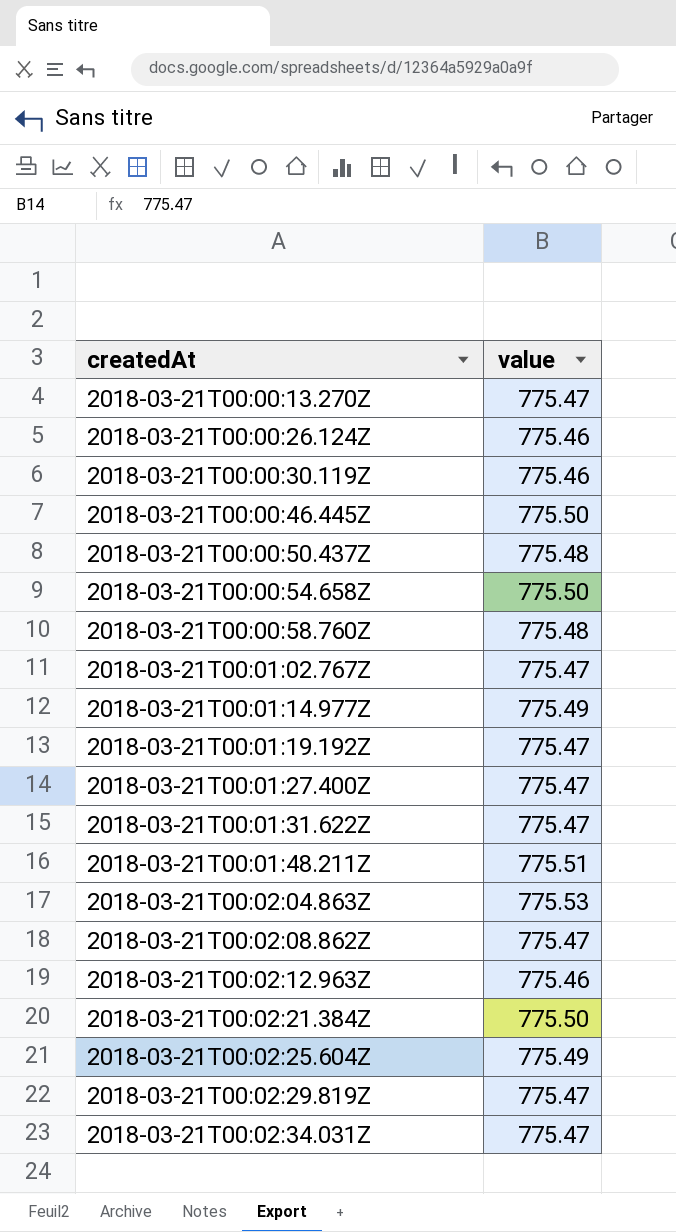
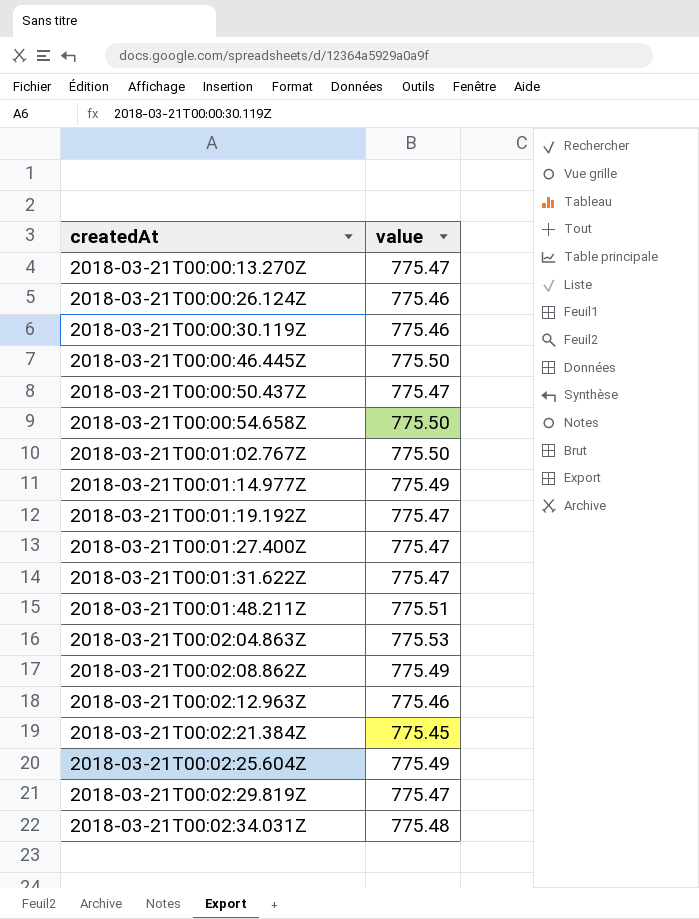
row 2018-03-21T00:00:58.760Z: 775.48 -> none
2018-03-21T00:00:50.437Z | value: 775.48 -> 775.47
2018-03-21T00:01:02.767Z | value: 775.47 -> 775.50
2018-03-21T00:02:08.862Z | value: 775.47 -> 775.49
2018-03-21T00:02:21.384Z | value: 775.50 -> 775.45
2018-03-21T00:02:34.031Z | value: 775.47 -> 775.48

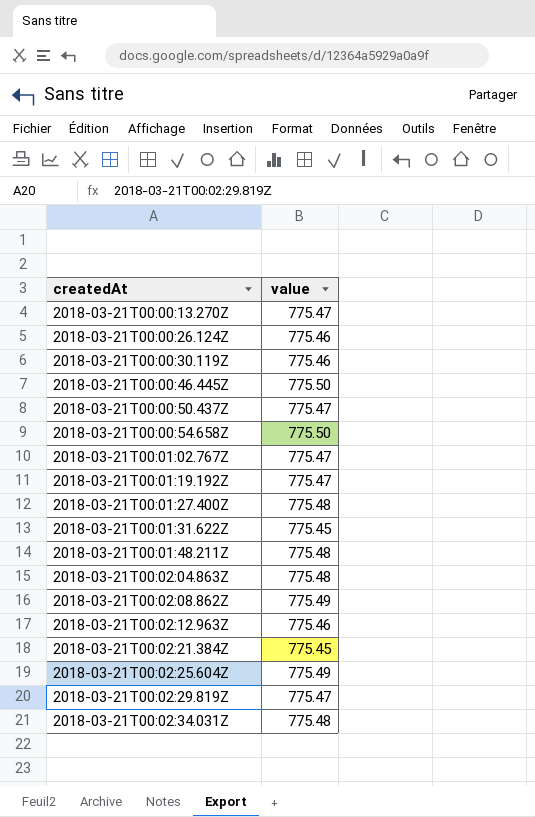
row 2018-03-21T00:01:14.977Z: 775.49 -> none
2018-03-21T00:01:02.767Z | value: 775.50 -> 775.47
2018-03-21T00:01:27.400Z | value: 775.47 -> 775.48
2018-03-21T00:01:31.622Z | value: 775.47 -> 775.45
2018-03-21T00:01:48.211Z | value: 775.51 -> 775.48
2018-03-21T00:02:04.863Z | value: 775.53 -> 775.48

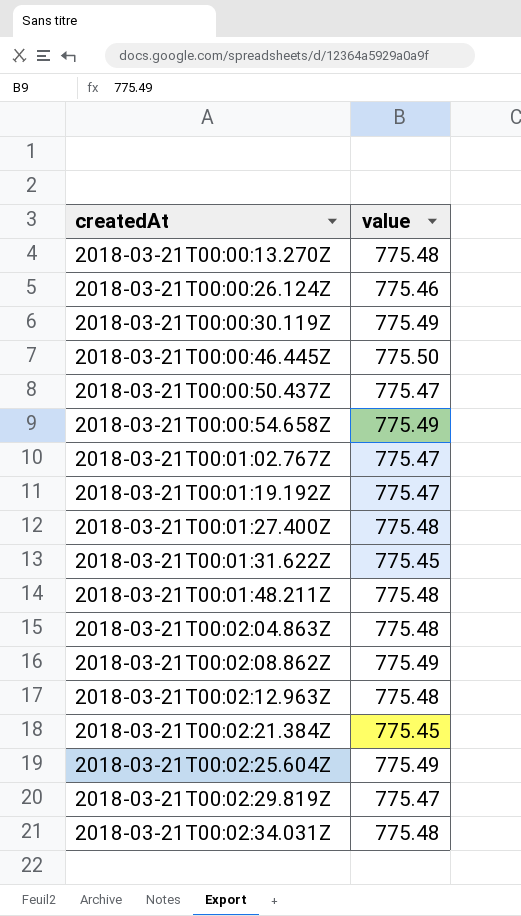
2018-03-21T00:00:13.270Z | value: 775.47 -> 775.48
2018-03-21T00:00:30.119Z | value: 775.46 -> 775.49
2018-03-21T00:00:54.658Z | value: 775.50 -> 775.49
2018-03-21T00:02:12.963Z | value: 775.46 -> 775.48

